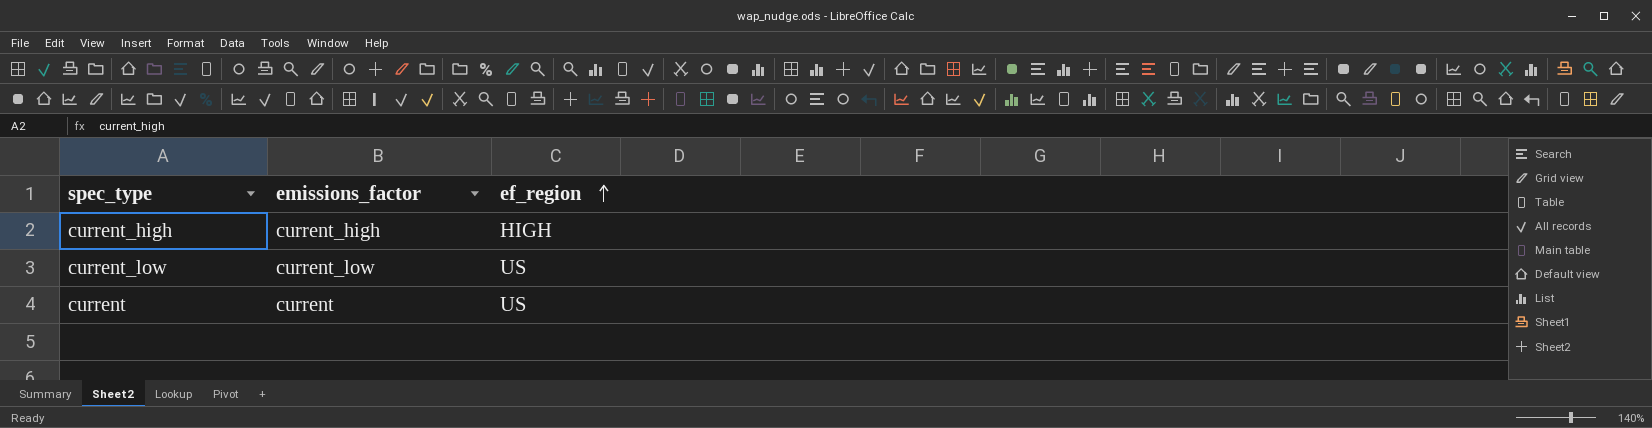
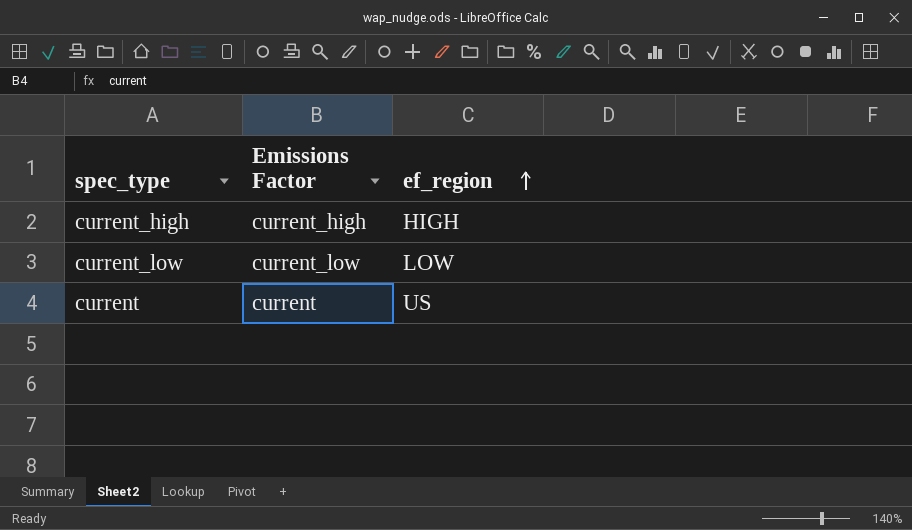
column name: emissions_factor -> Emissions Factor
current_low | ef_region: US -> LOW

